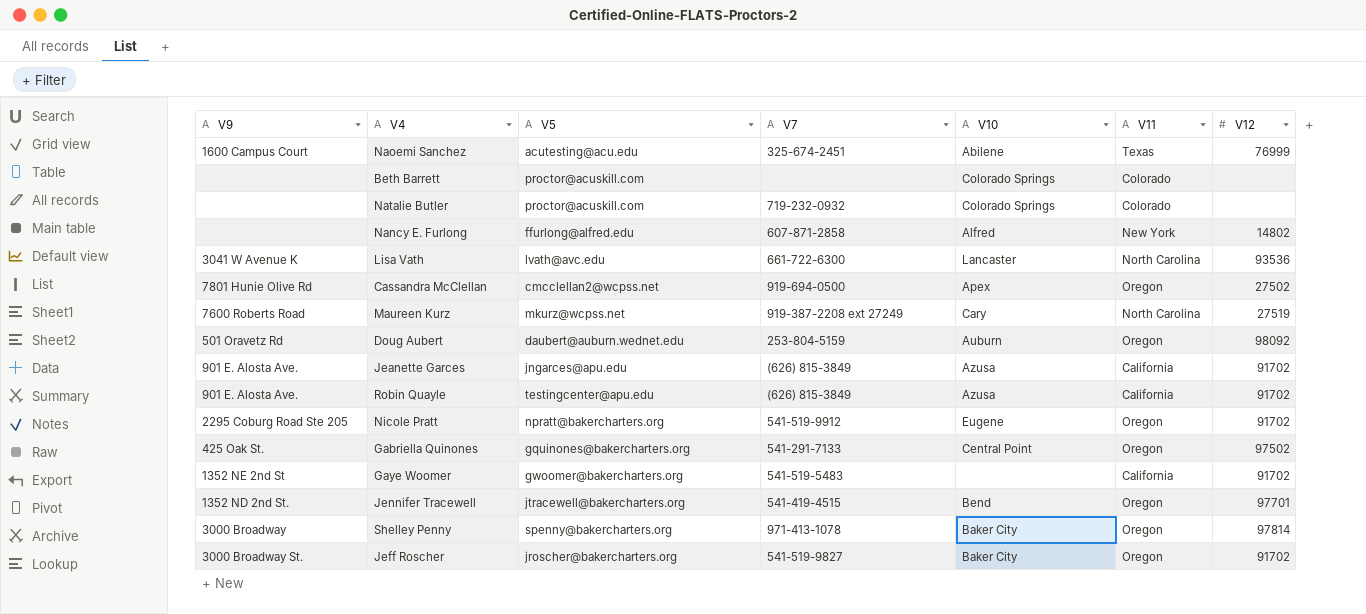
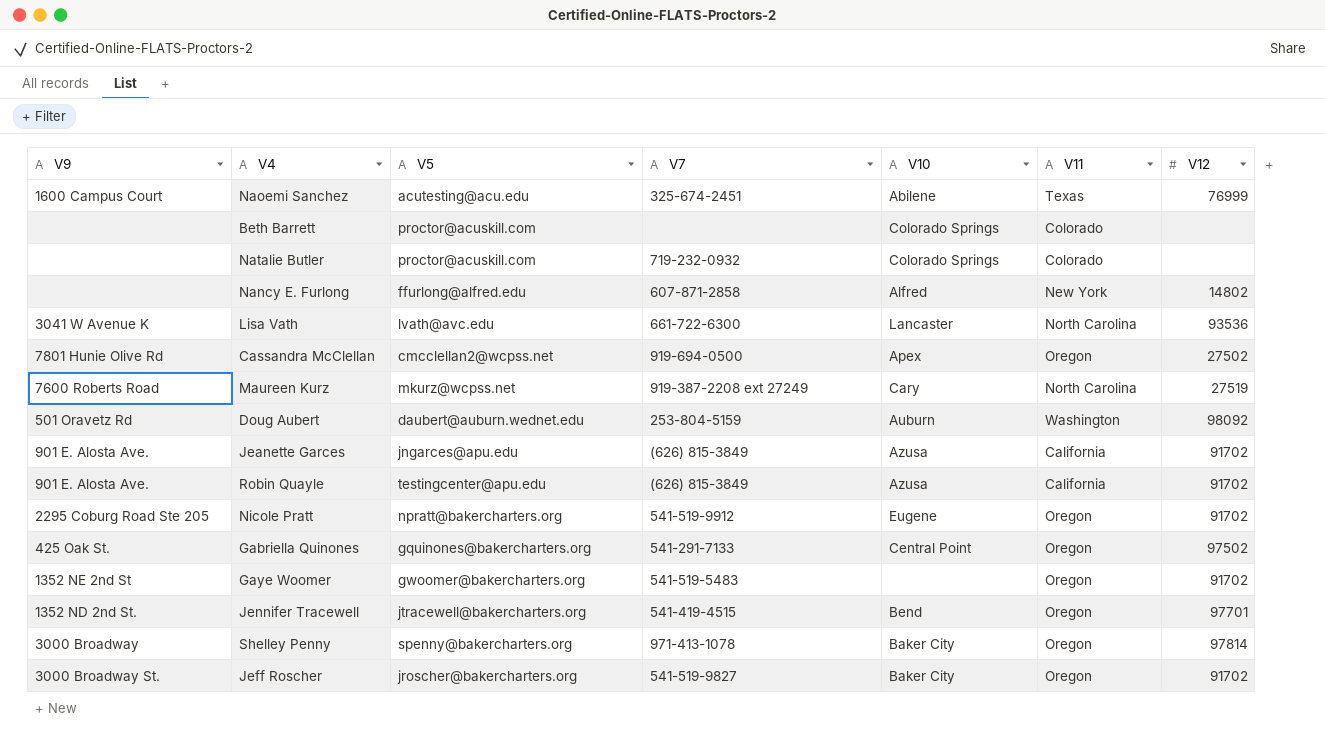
Doug Aubert | V11: Oregon -> Washington
Gaye Woomer | V11: California -> Oregon

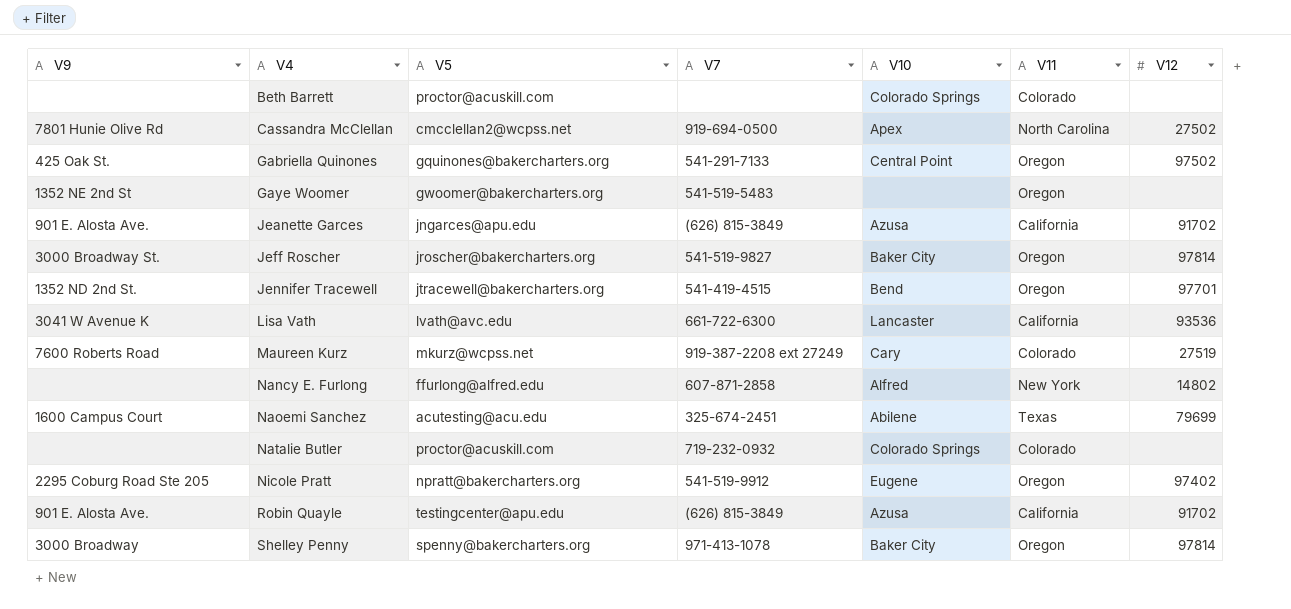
row order: none -> V4 ascending
row Doug Aubert: 501 Oravetz Rd | daubert@auburn.wednet.edu | 253-804-5159 | Auburn | Washington | 98092 -> none
Cassandra McClellan | V11: Oregon -> North Carolina
Gaye Woomer | V12: 91702 -> none
Jeff Roscher | V12: 91702 -> 97814
Lisa Vath | V11: North Carolina -> California
Maureen Kurz | V11: North Carolina -> Colorado
Naoemi Sanchez | V12: 76999 -> 79699
Nicole Pratt | V12: 91702 -> 97402

